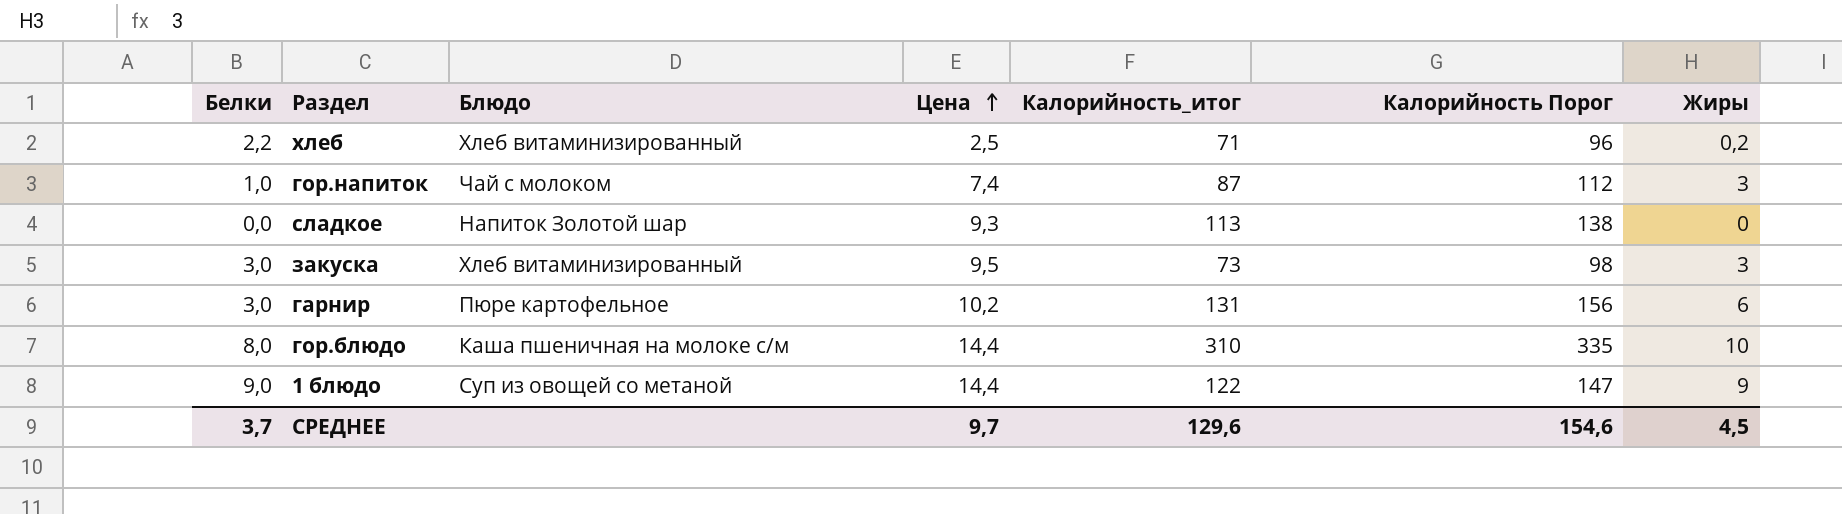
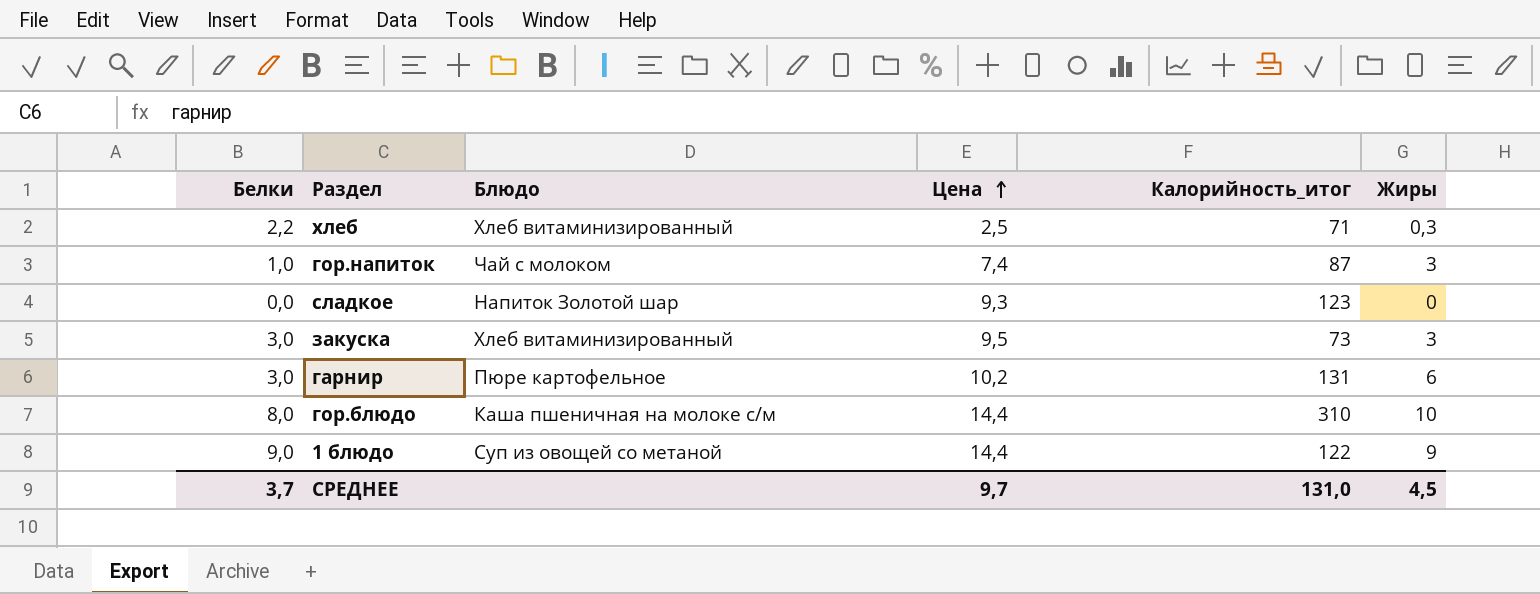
column Калорийность Порог | formula: [Калорийность_итог] + 25 -> none
хлеб | Жиры: 0,2 -> 0,3
сладкое | Калорийность_итог: 113 -> 123
СРЕДНЕЕ | Калорийность_итог: 129,6 -> 131,0

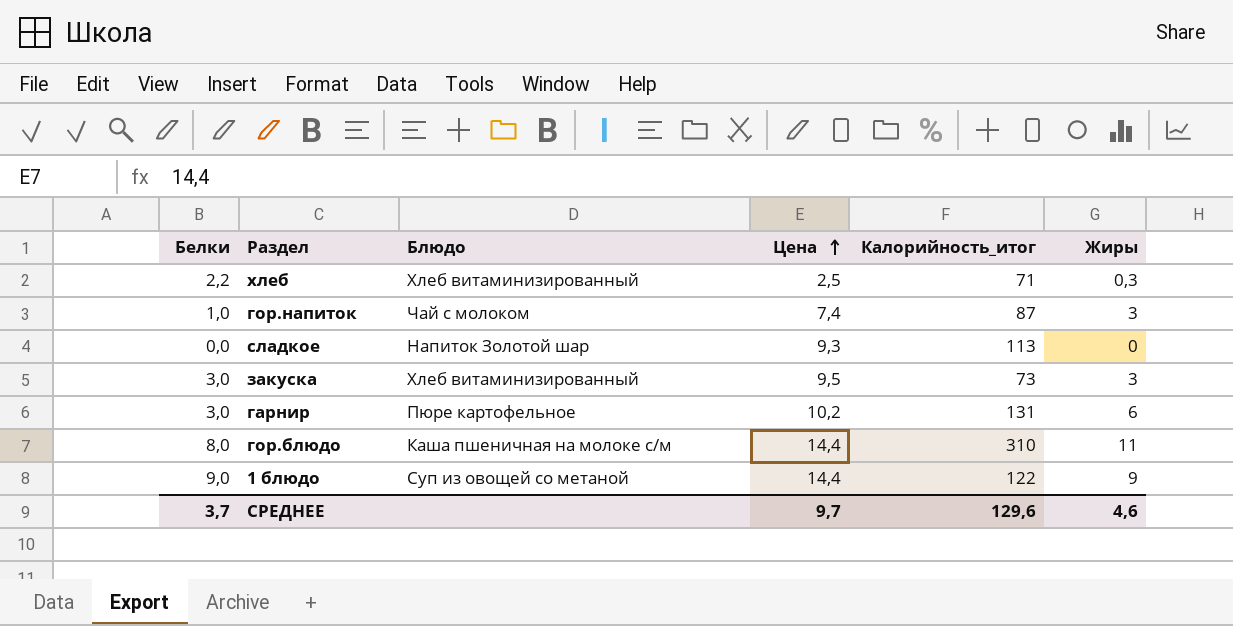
сладкое | Калорийность_итог: 123 -> 113
гор.блюдо | Жиры: 10 -> 11
СРЕДНЕЕ | Калорийность_итог: 131,0 -> 129,6
СРЕДНЕЕ | Жиры: 4,5 -> 4,6

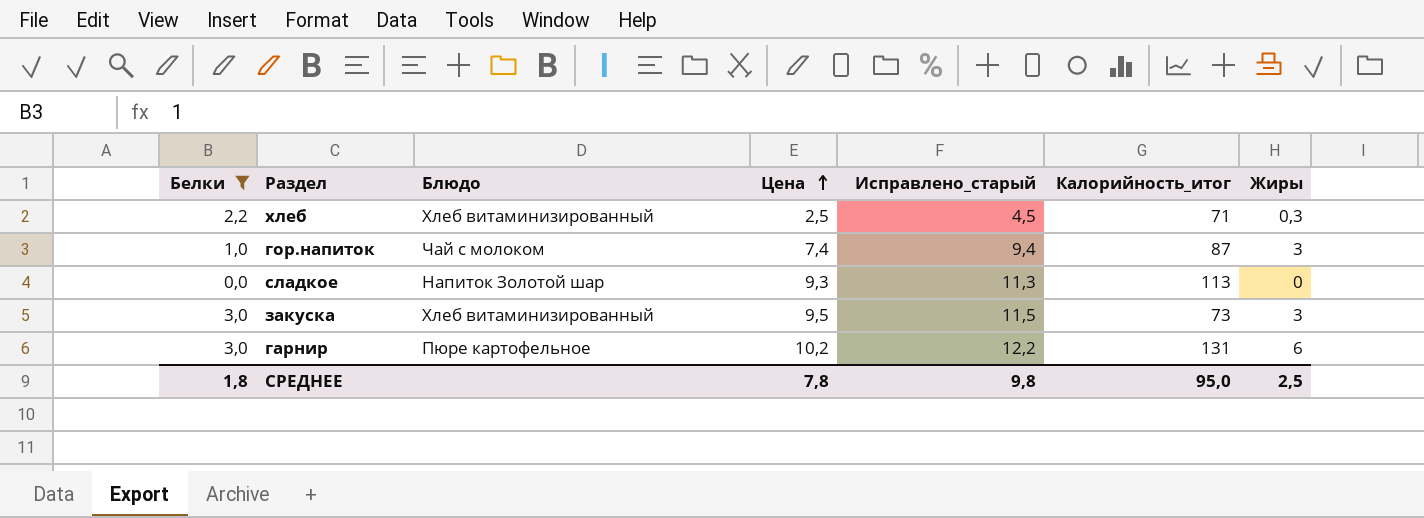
filter: none -> Белки <= 3,0
column Исправлено_старый | formula: none -> [Цена] + 2
СРЕДНЕЕ | Белки: 3,7 -> 1,8
СРЕДНЕЕ | Цена: 9,7 -> 7,8
СРЕДНЕЕ | Калорийность_итог: 129,6 -> 95,0
СРЕДНЕЕ | Жиры: 4,6 -> 2,5

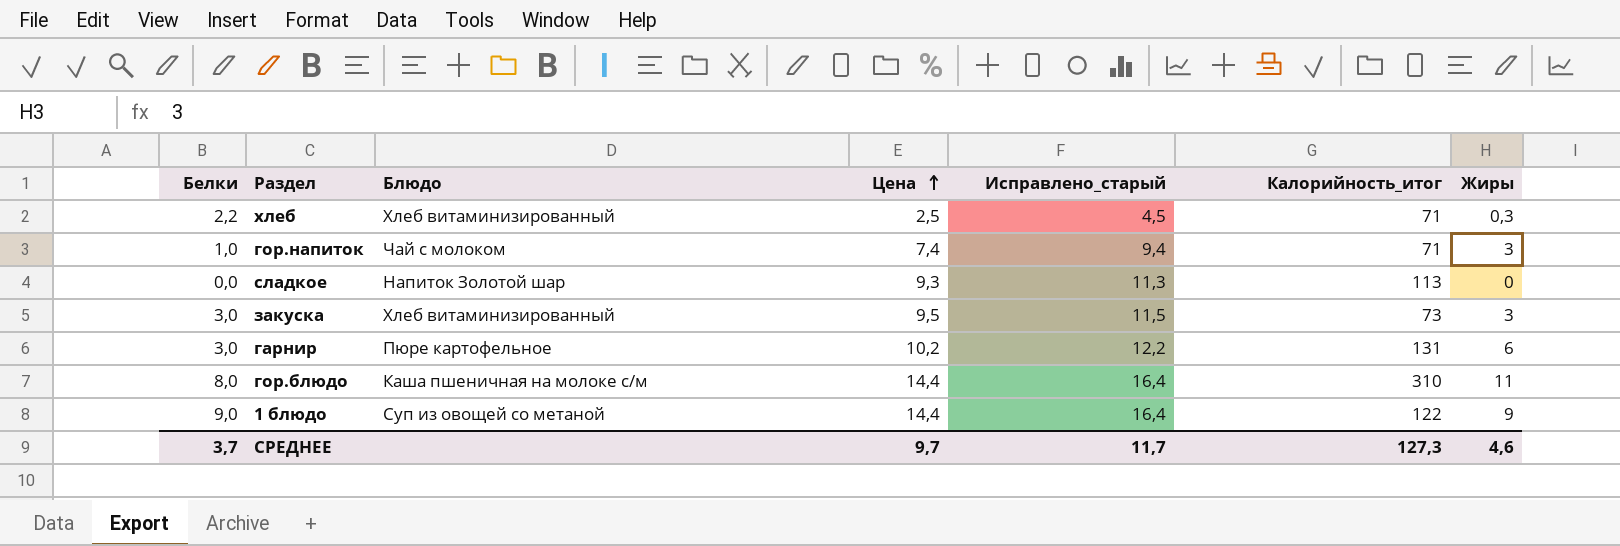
filter: Белки <= 3,0 -> none
гор.напиток | Калорийность_итог: 87 -> 71
СРЕДНЕЕ | Белки: 1,8 -> 3,7
СРЕДНЕЕ | Цена: 7,8 -> 9,7
СРЕДНЕЕ | Исправлено_старый: 9,8 -> 11,7
СРЕДНЕЕ | Калорийность_итог: 95,0 -> 127,3
СРЕДНЕЕ | Жиры: 2,5 -> 4,6

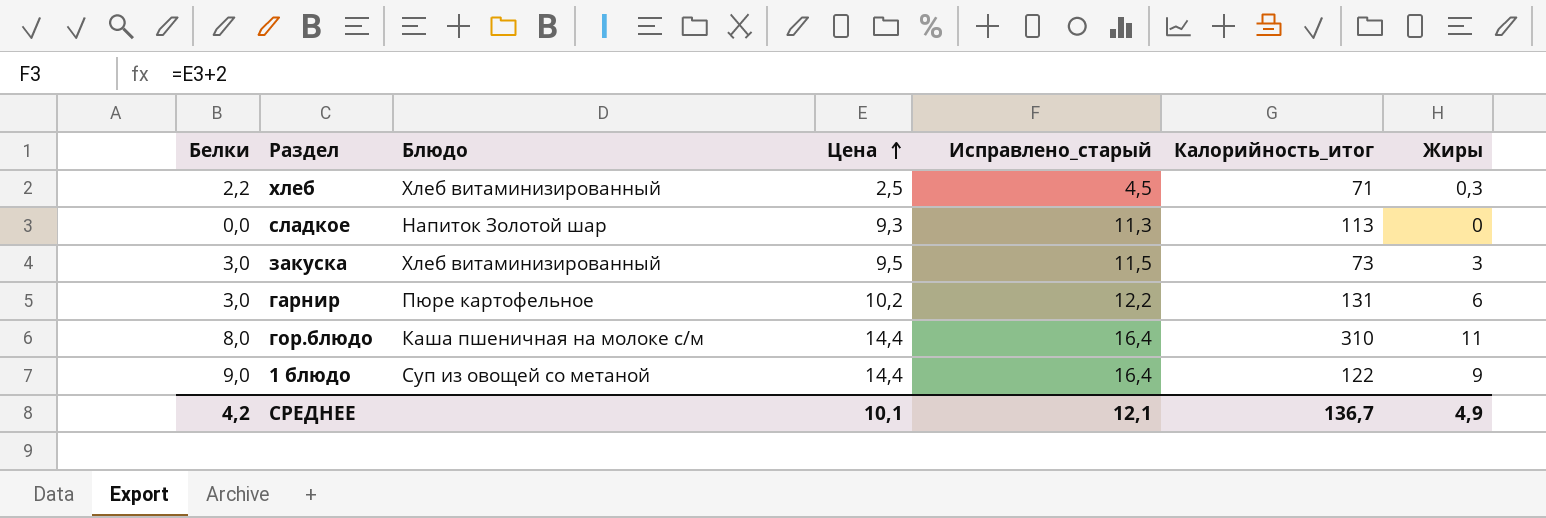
row гор.напиток: 1,0 | Чай с молоком | 7,4 | 9,4 | 71 | 3 -> none
СРЕДНЕЕ | Белки: 3,7 -> 4,2
СРЕДНЕЕ | Цена: 9,7 -> 10,1
СРЕДНЕЕ | Исправлено_старый: 11,7 -> 12,1
СРЕДНЕЕ | Калорийность_итог: 127,3 -> 136,7
СРЕДНЕЕ | Жиры: 4,6 -> 4,9

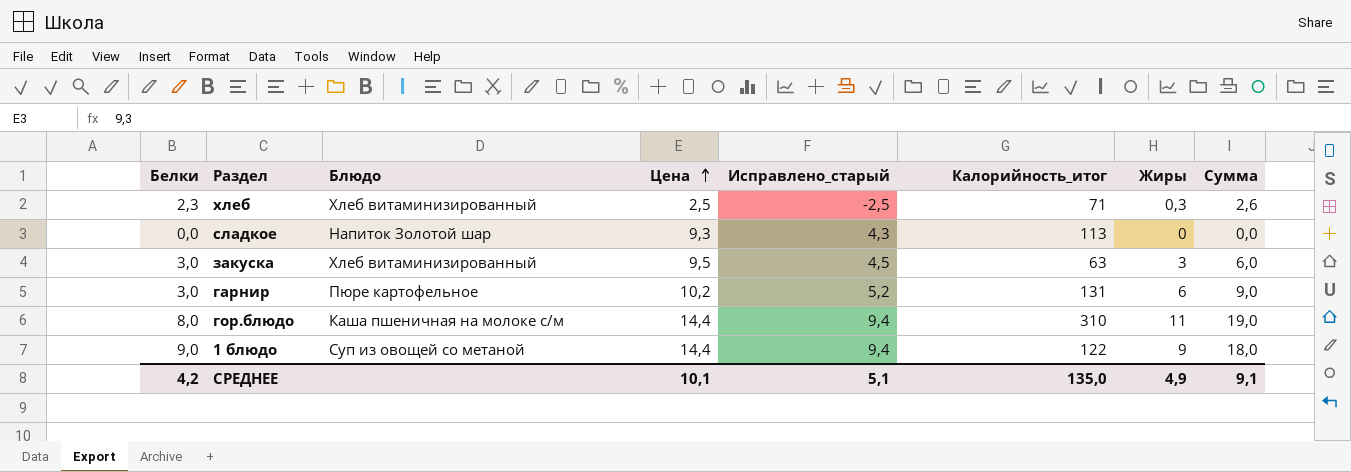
column Исправлено_старый | formula: [Цена] + 2 -> [Цена] - 5
column Сумма | formula: none -> [Белки] + [Жиры]
хлеб | Белки: 2,2 -> 2,3
закуска | Калорийность_итог: 73 -> 63
СРЕДНЕЕ | Исправлено_старый: 12,1 -> 5,1
СРЕДНЕЕ | Калорийность_итог: 136,7 -> 135,0

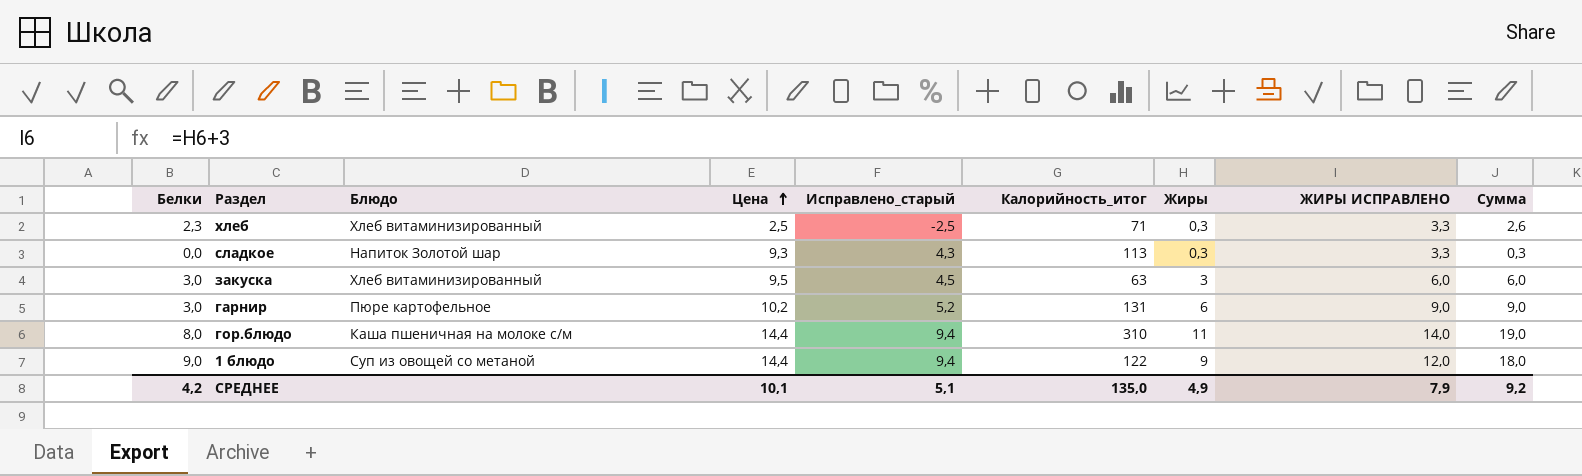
column ЖИРЫ ИСПРАВЛЕНО | formula: none -> [Жиры] + 3
сладкое | Жиры: 0 -> 0,3
сладкое | Сумма: 0,0 -> 0,3
СРЕДНЕЕ | Сумма: 9,1 -> 9,2

